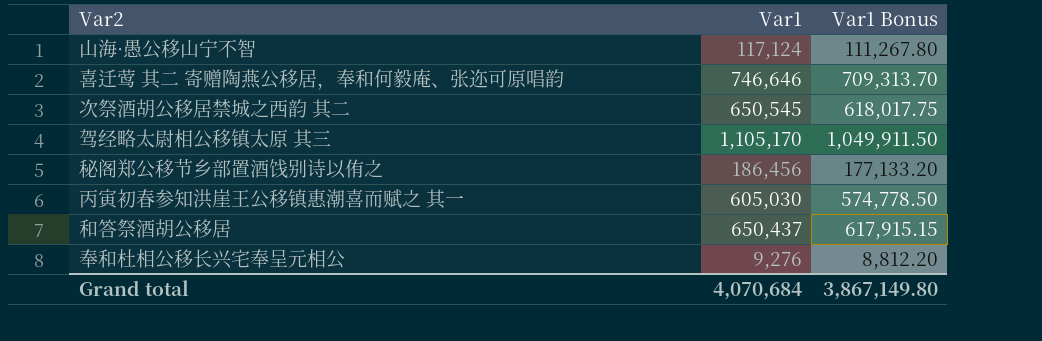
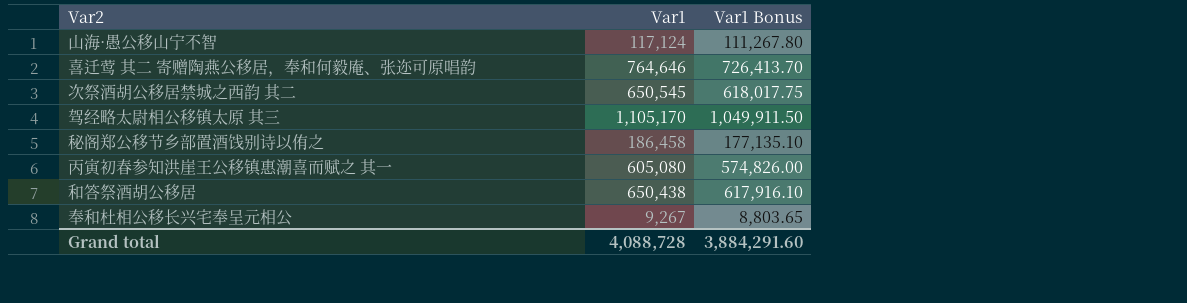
喜迁莺 其二 寄赠陶燕公移居，奉和何毅庵、张迩可原唱韵 | Var1: 746,646 -> 764,646
喜迁莺 其二 寄赠陶燕公移居，奉和何毅庵、张迩可原唱韵 | Var1 Bonus: 709,313.70 -> 726,413.70
秘阁郑公移节乡部置酒饯别诗以侑之 | Var1: 186,456 -> 186,458
秘阁郑公移节乡部置酒饯别诗以侑之 | Var1 Bonus: 177,133.20 -> 177,135.10
丙寅初春参知洪崖王公移镇惠潮喜而赋之 其一 | Var1: 605,030 -> 605,080
丙寅初春参知洪崖王公移镇惠潮喜而赋之 其一 | Var1 Bonus: 574,778.50 -> 574,826.00
和答祭酒胡公移居 | Var1: 650,437 -> 650,438
和答祭酒胡公移居 | Var1 Bonus: 617,915.15 -> 617,916.10
奉和杜相公移长兴宅奉呈元相公 | Var1: 9,276 -> 9,267
奉和杜相公移长兴宅奉呈元相公 | Var1 Bonus: 8,812.20 -> 8,803.65
Grand total | Var1: 4,070,684 -> 4,088,728
Grand total | Var1 Bonus: 3,867,149.80 -> 3,884,291.60

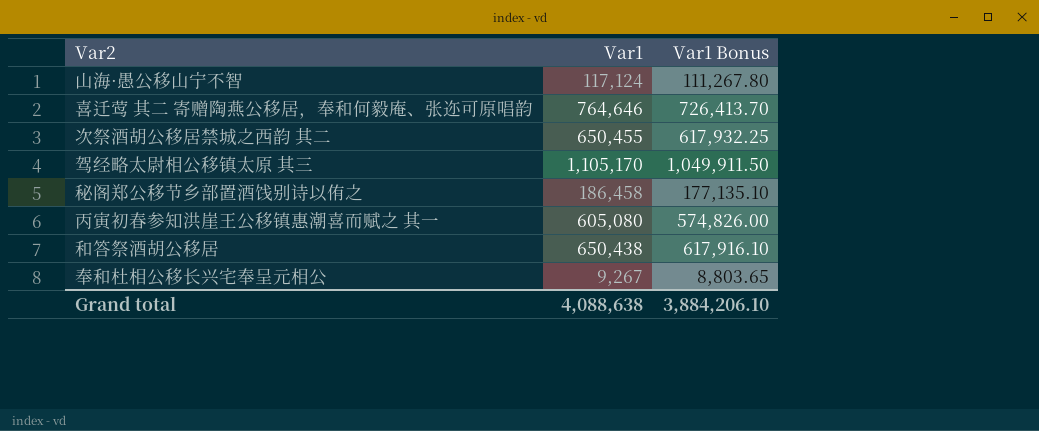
次祭酒胡公移居禁城之西韵 其二 | Var1: 650,545 -> 650,455
次祭酒胡公移居禁城之西韵 其二 | Var1 Bonus: 618,017.75 -> 617,932.25
Grand total | Var1: 4,088,728 -> 4,088,638
Grand total | Var1 Bonus: 3,884,291.60 -> 3,884,206.10

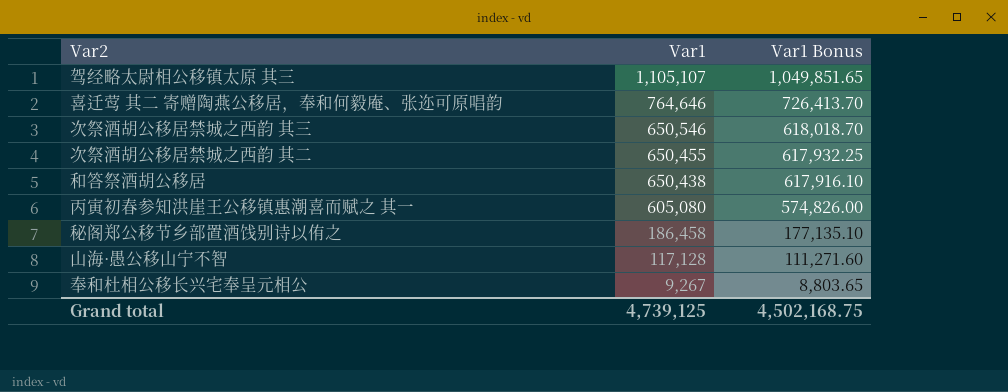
row order: none -> Var1 descending
驾经略太尉相公移镇太原 其三 | Var1: 1,105,170 -> 1,105,107
驾经略太尉相公移镇太原 其三 | Var1 Bonus: 1,049,911.50 -> 1,049,851.65
row 次祭酒胡公移居禁城之西韵 其三: none -> 650,546 | 618,018.70
山海·愚公移山宁不智 | Var1: 117,124 -> 117,128
山海·愚公移山宁不智 | Var1 Bonus: 111,267.80 -> 111,271.60
Grand total | Var1: 4,088,638 -> 4,739,125
Grand total | Var1 Bonus: 3,884,206.10 -> 4,502,168.75

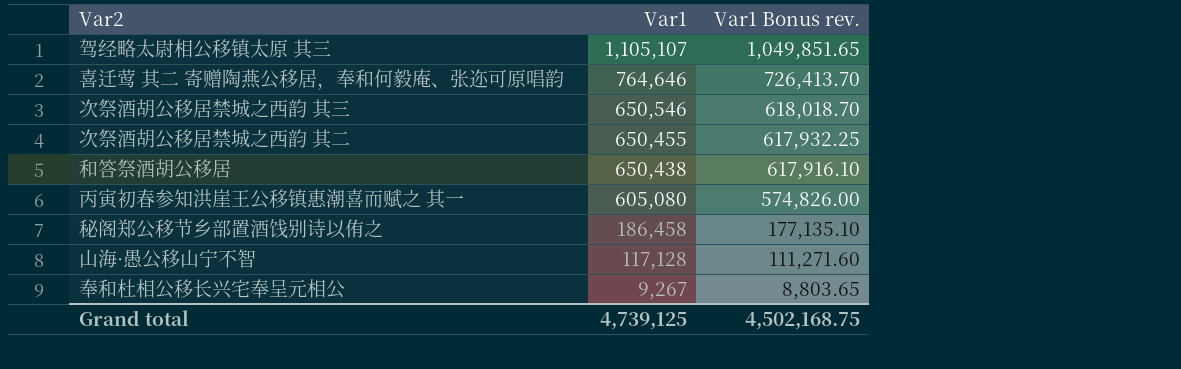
column name: Var1 Bonus -> Var1 Bonus rev.

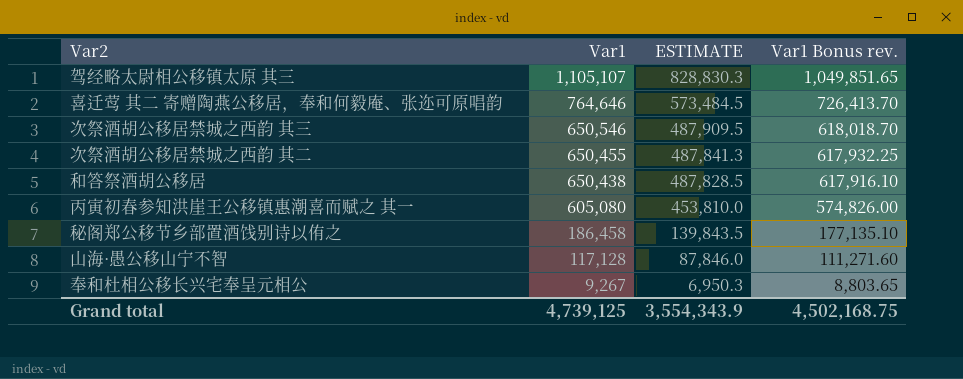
column ESTIMATE | formula: none -> [Var1] * 0.75

